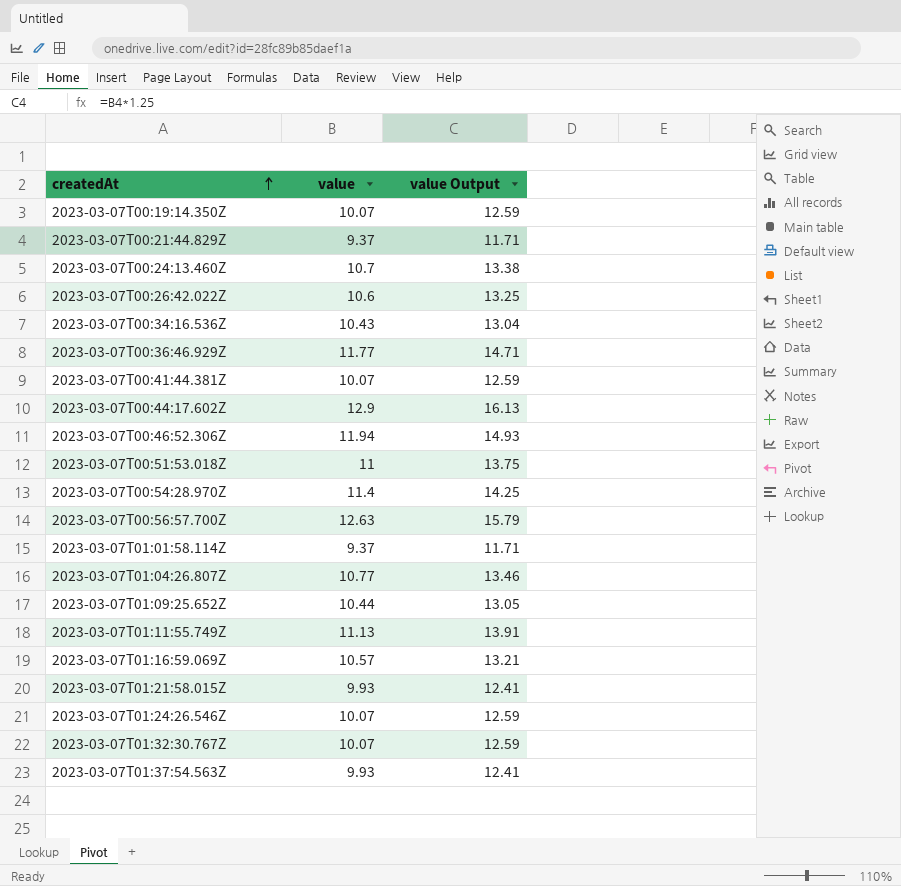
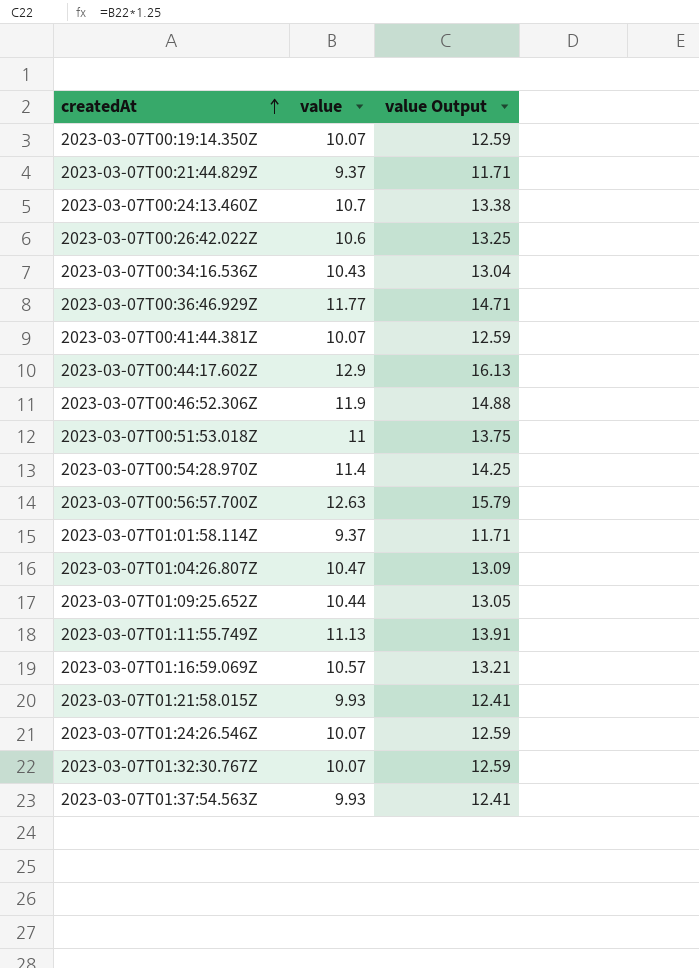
2023-03-07T00:46:52.306Z | value: 11.94 -> 11.9
2023-03-07T00:46:52.306Z | value Output: 14.93 -> 14.88
2023-03-07T01:04:26.807Z | value: 10.77 -> 10.47
2023-03-07T01:04:26.807Z | value Output: 13.46 -> 13.09

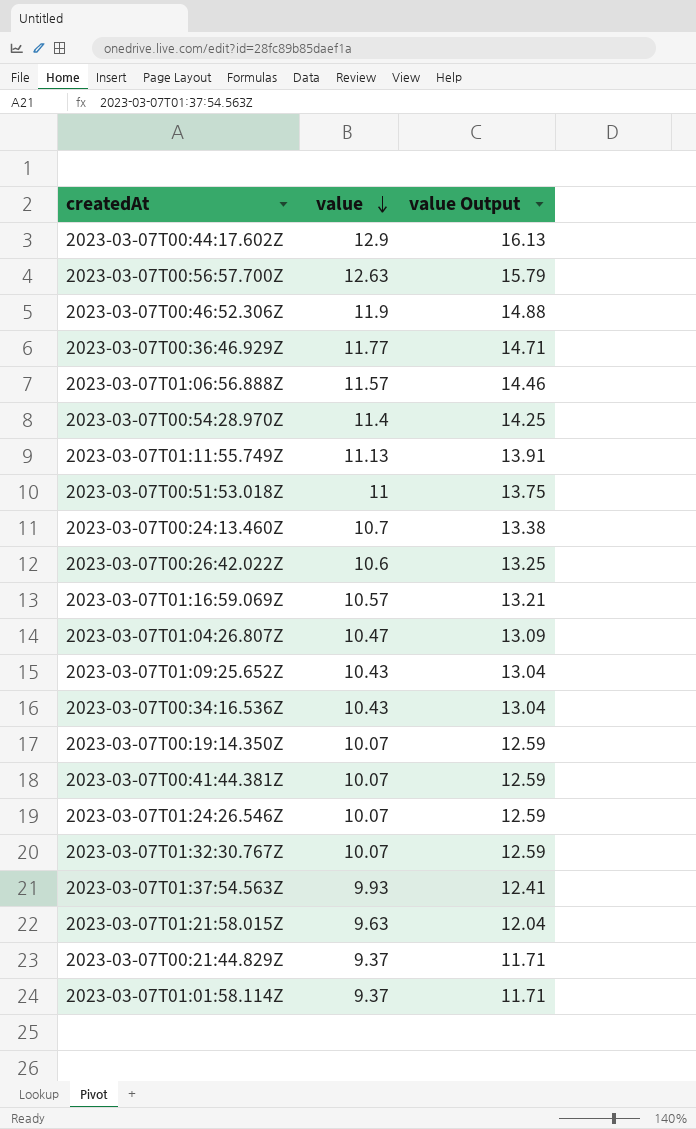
row order: createdAt ascending -> value descending
row 2023-03-07T01:06:56.888Z: none -> 11.57 | 14.46
2023-03-07T01:09:25.652Z | value: 10.44 -> 10.43
2023-03-07T01:09:25.652Z | value Output: 13.05 -> 13.04
2023-03-07T01:21:58.015Z | value: 9.93 -> 9.63
2023-03-07T01:21:58.015Z | value Output: 12.41 -> 12.04

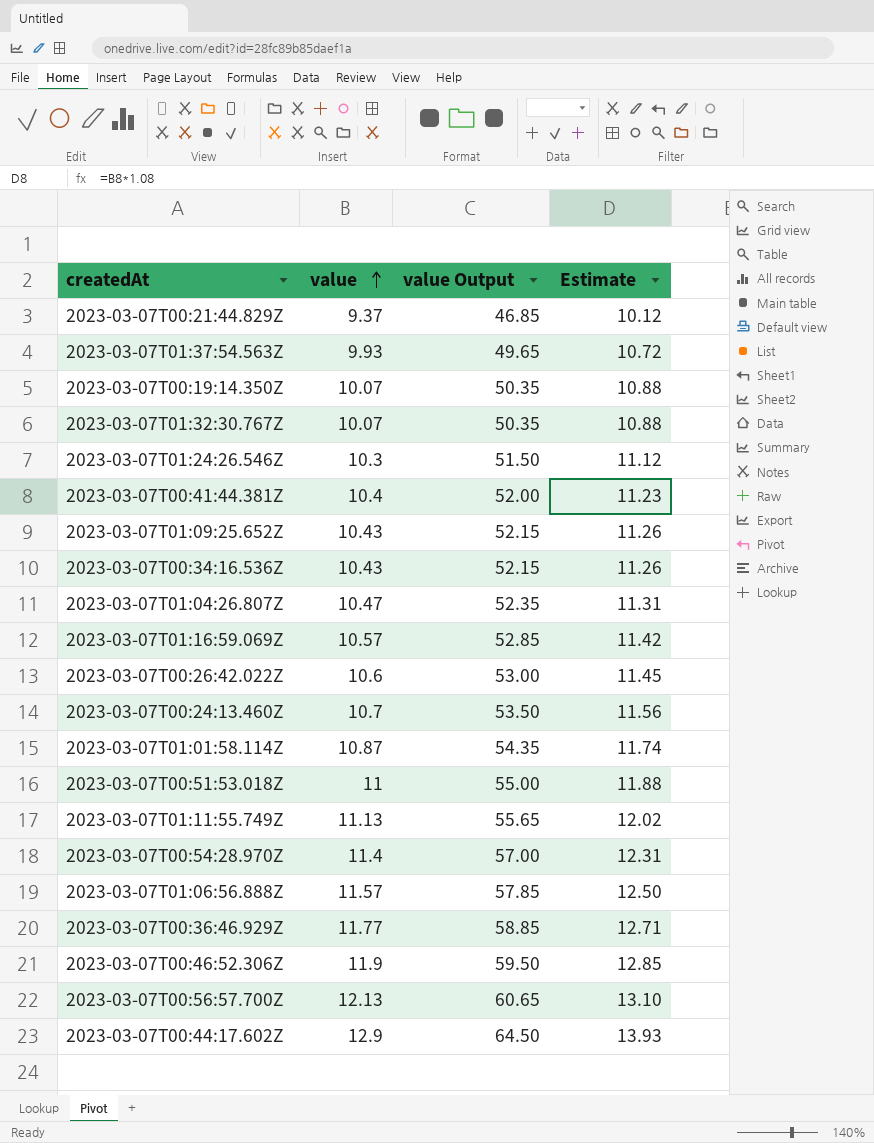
row order: value descending -> value ascending
column value Output | formula: [value] * 1.25 -> [value] * 5
column Estimate | formula: none -> [value] * 1.08
row 2023-03-07T01:21:58.015Z: 9.63 | 12.04 -> none
2023-03-07T01:24:26.546Z | value: 10.07 -> 10.3
2023-03-07T00:41:44.381Z | value: 10.07 -> 10.4
2023-03-07T01:01:58.114Z | value: 9.37 -> 10.87
2023-03-07T00:56:57.700Z | value: 12.63 -> 12.13

